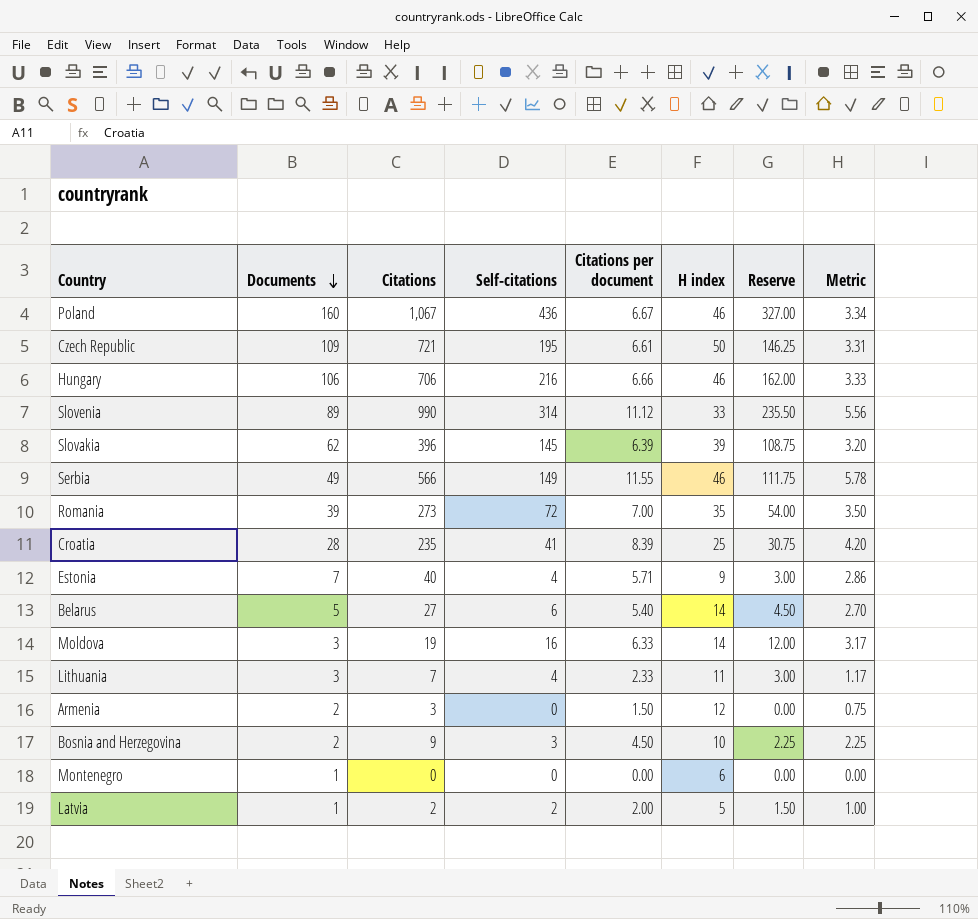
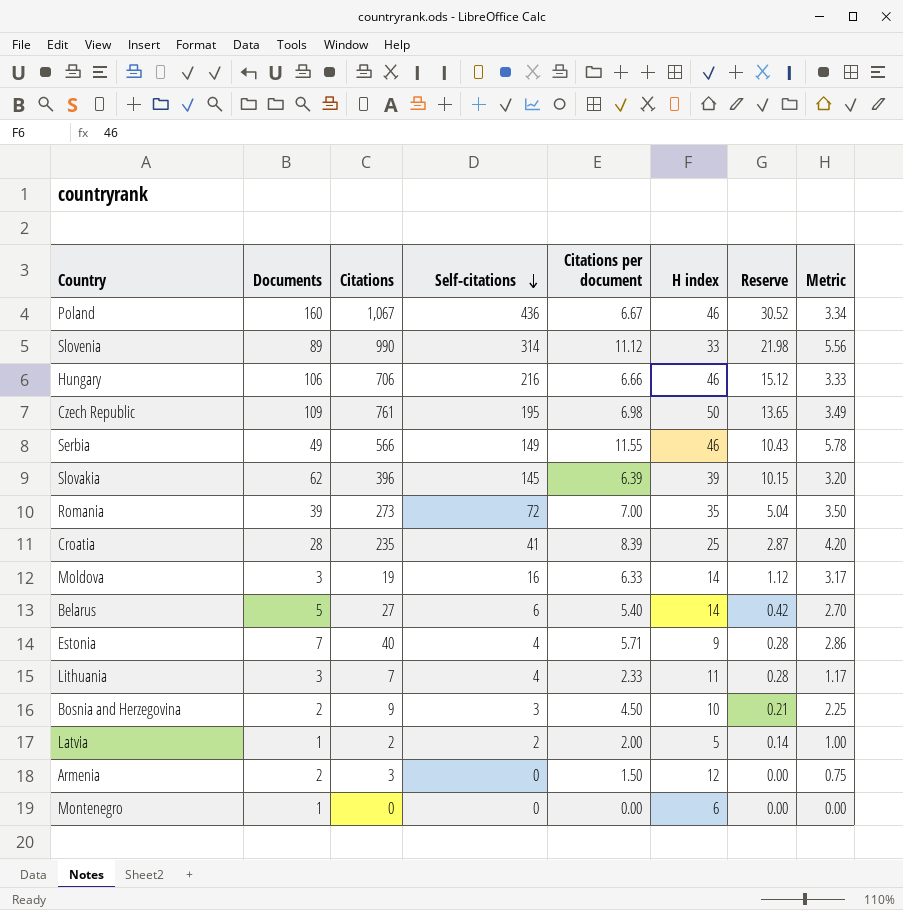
row order: Documents descending -> Self-citations descending
column Reserve | formula: [Self-citations] * 0.75 -> [Self-citations] * 0.07
Czech Republic | Citations: 721 -> 761
Czech Republic | Citations per document: 6.61 -> 6.98
Czech Republic | Metric: 3.31 -> 3.49

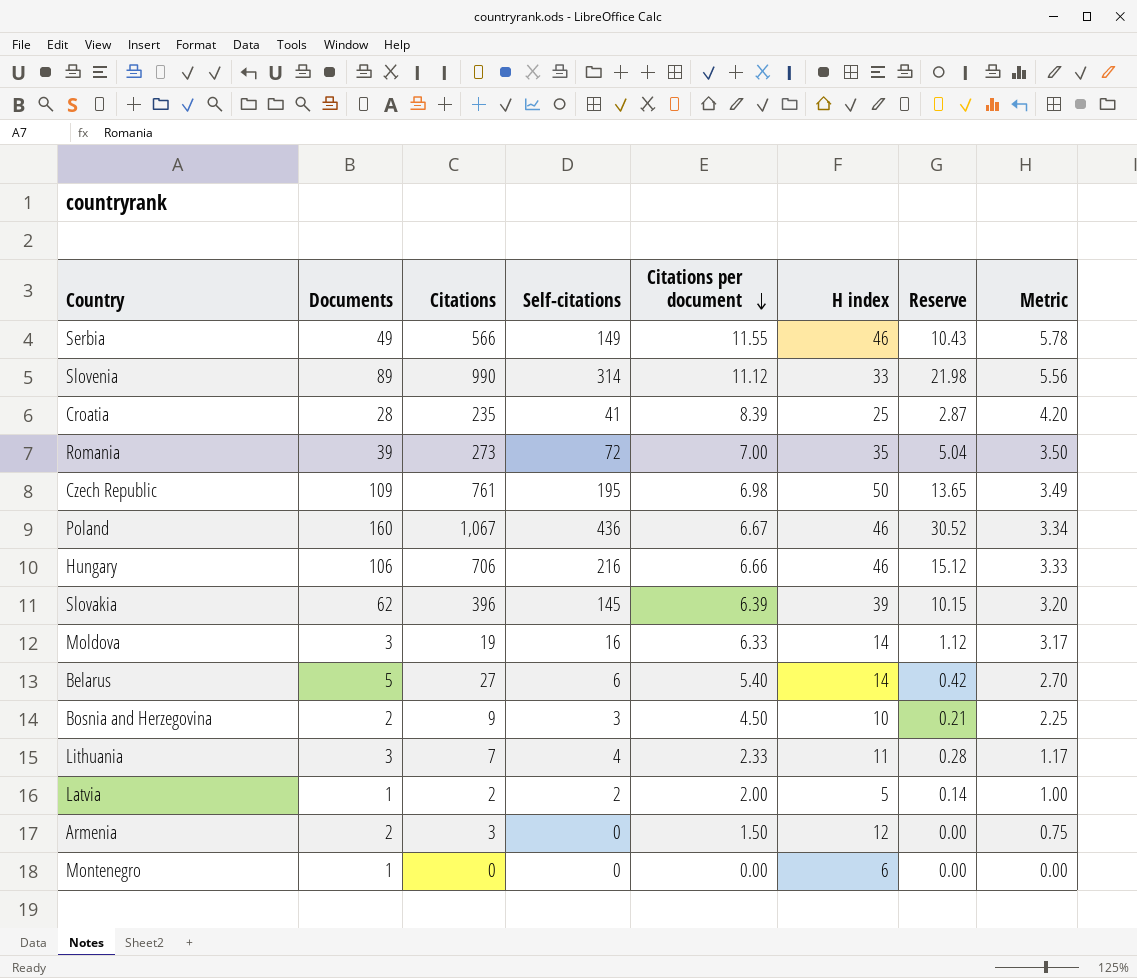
row order: Self-citations descending -> Citations per document descending
row Estonia: 7 | 40 | 4 | 5.71 | 9 | 0.28 | 2.86 -> none

